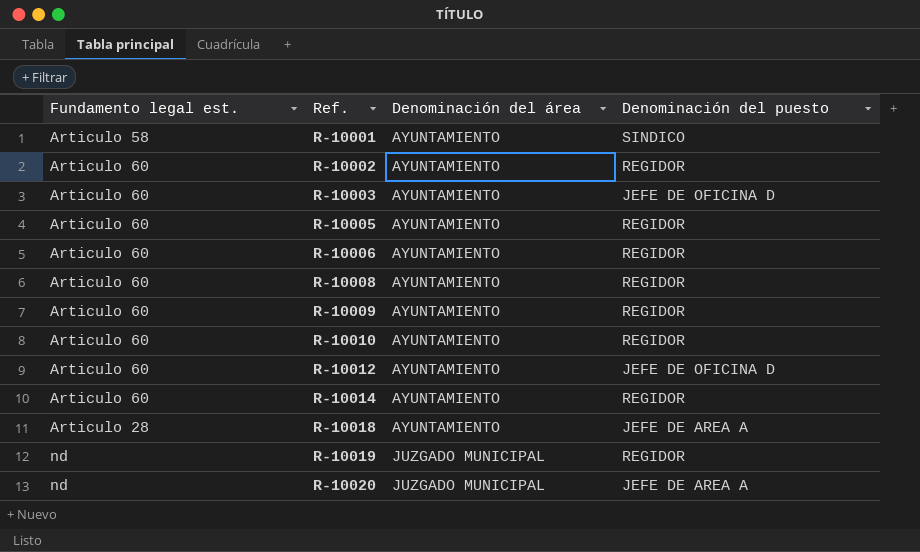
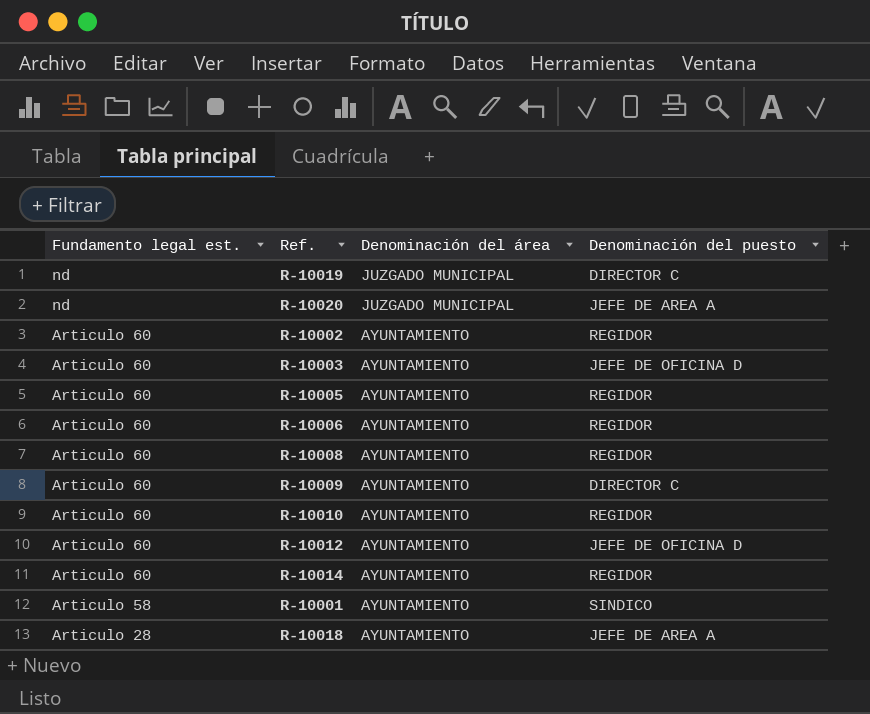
row order: Ref. ascending -> Fundamento legal est. descending
R-10019 | Denominación del puesto: REGIDOR -> DIRECTOR C
R-10009 | Denominación del puesto: REGIDOR -> DIRECTOR C

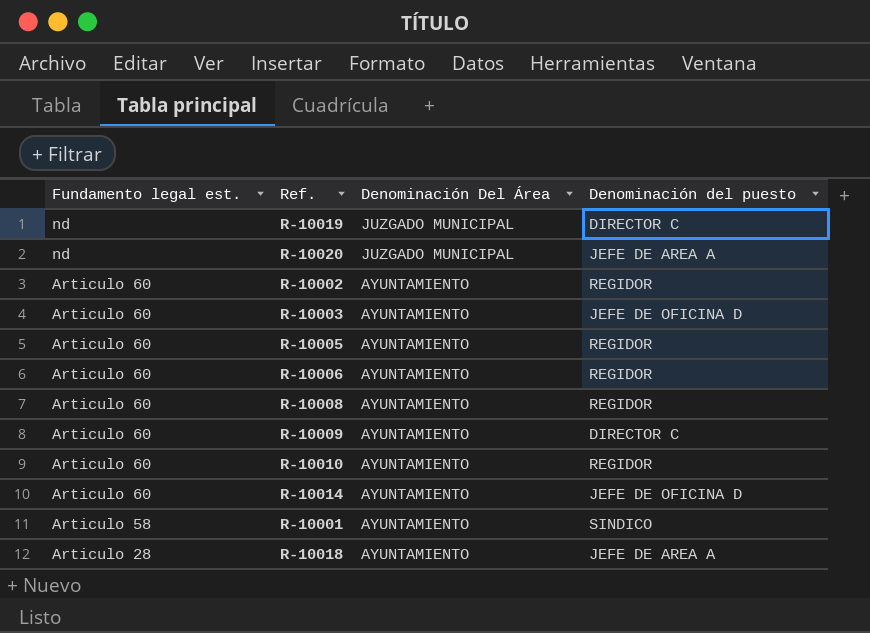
column name: Denominación del área -> Denominación Del Área
row R-10012: Articulo 60 | AYUNTAMIENTO | JEFE DE OFICINA D -> none
R-10014 | Denominación del puesto: REGIDOR -> JEFE DE OFICINA D

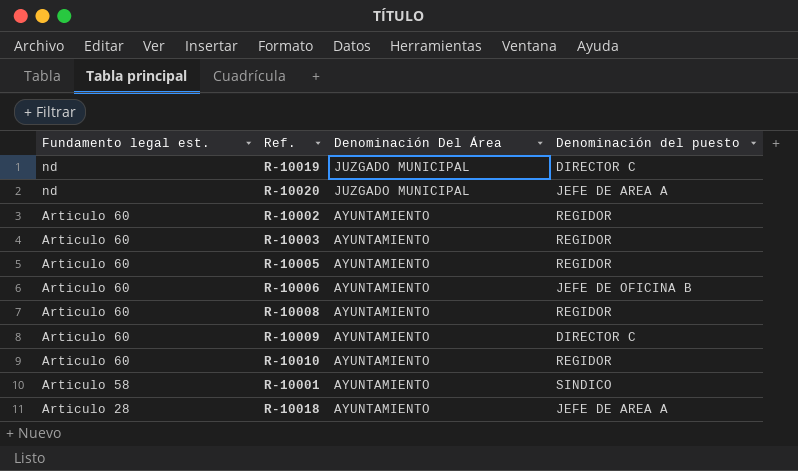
row R-10014: Articulo 60 | AYUNTAMIENTO | JEFE DE OFICINA D -> none
R-10003 | Denominación del puesto: JEFE DE OFICINA D -> REGIDOR
R-10006 | Denominación del puesto: REGIDOR -> JEFE DE OFICINA B

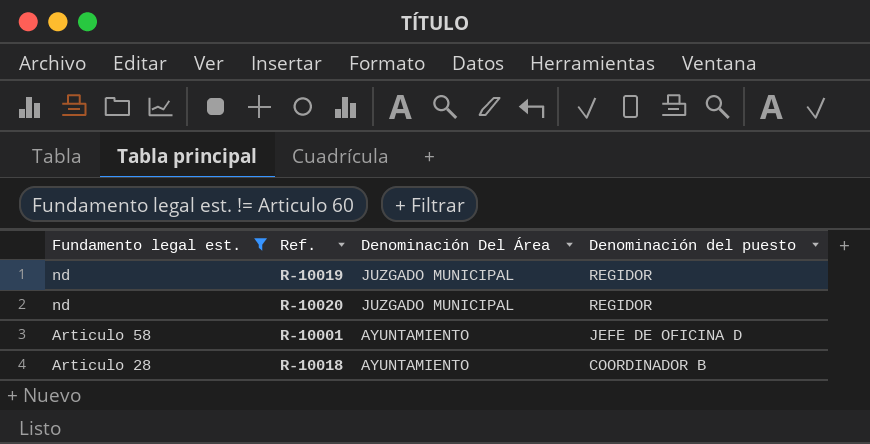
filter: none -> Fundamento legal est. != Articulo 60
R-10019 | Denominación del puesto: DIRECTOR C -> REGIDOR
R-10020 | Denominación del puesto: JEFE DE AREA A -> REGIDOR
R-10001 | Denominación del puesto: SINDICO -> JEFE DE OFICINA D
R-10018 | Denominación del puesto: JEFE DE AREA A -> COORDINADOR B

